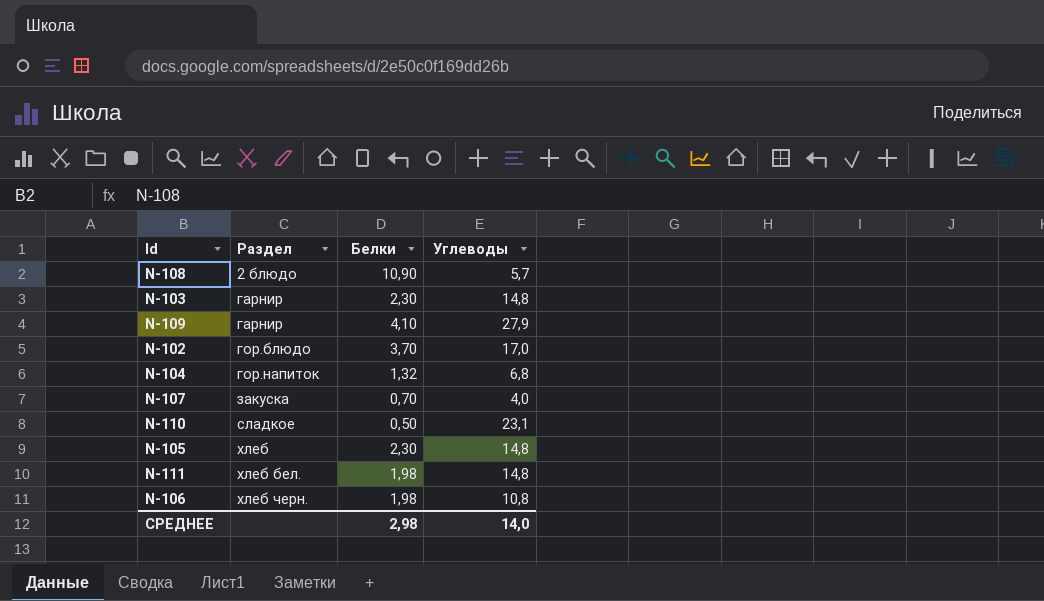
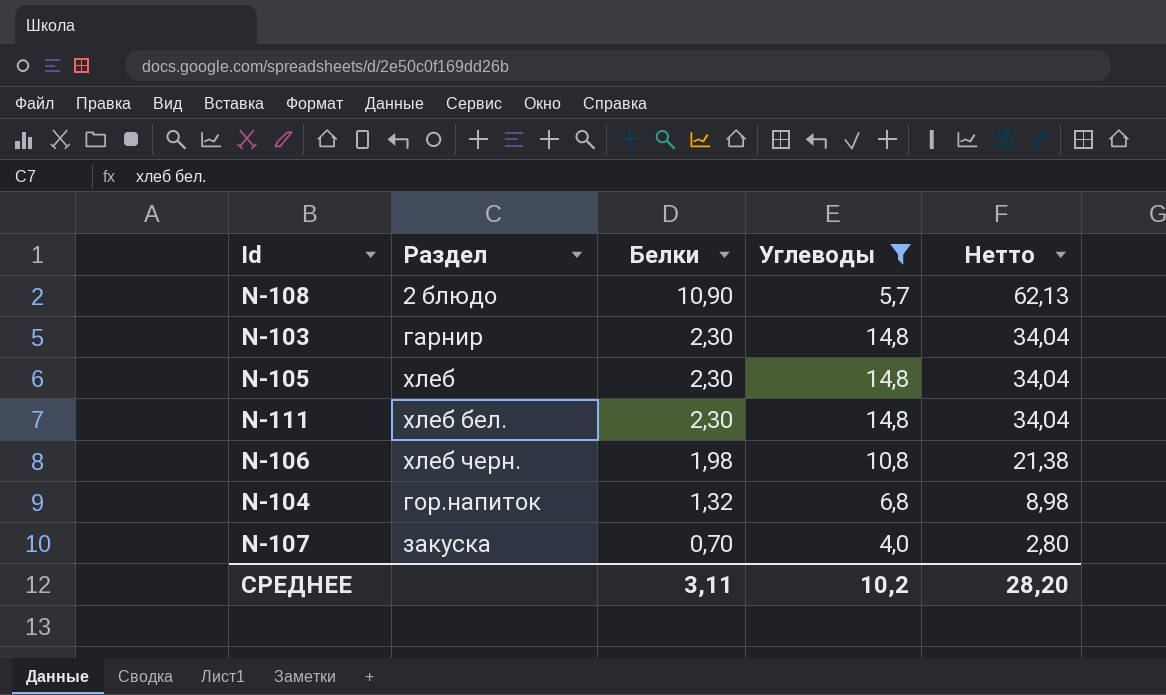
filter: none -> Углеводы <= 14,8
row order: Раздел ascending -> Белки descending
column Нетто | formula: none -> [Белки] * [Углеводы]
N-111 | Белки: 1,98 -> 2,30
СРЕДНЕЕ | Белки: 2,98 -> 3,11
СРЕДНЕЕ | Углеводы: 14,0 -> 10,2

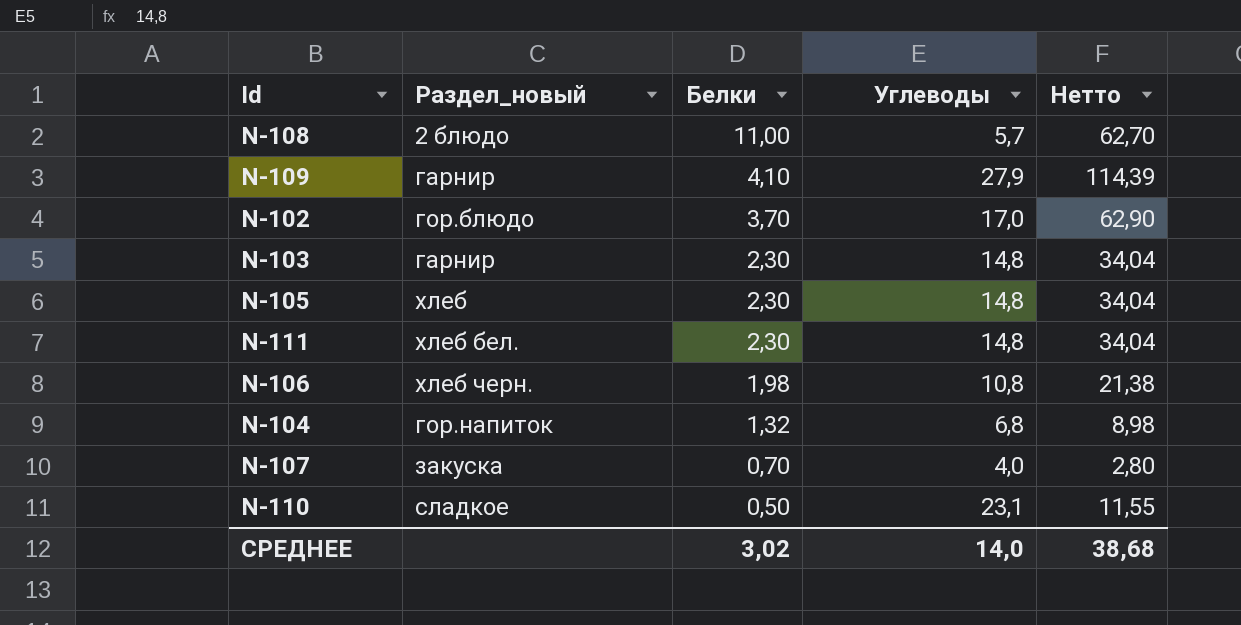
filter: Углеводы <= 14,8 -> none
column name: Раздел -> Раздел_новый
N-108 | Белки: 10,90 -> 11,00
N-108 | Нетто: 62,13 -> 62,70
СРЕДНЕЕ | Белки: 3,11 -> 3,02
СРЕДНЕЕ | Углеводы: 10,2 -> 14,0
СРЕДНЕЕ | Нетто: 28,20 -> 38,68

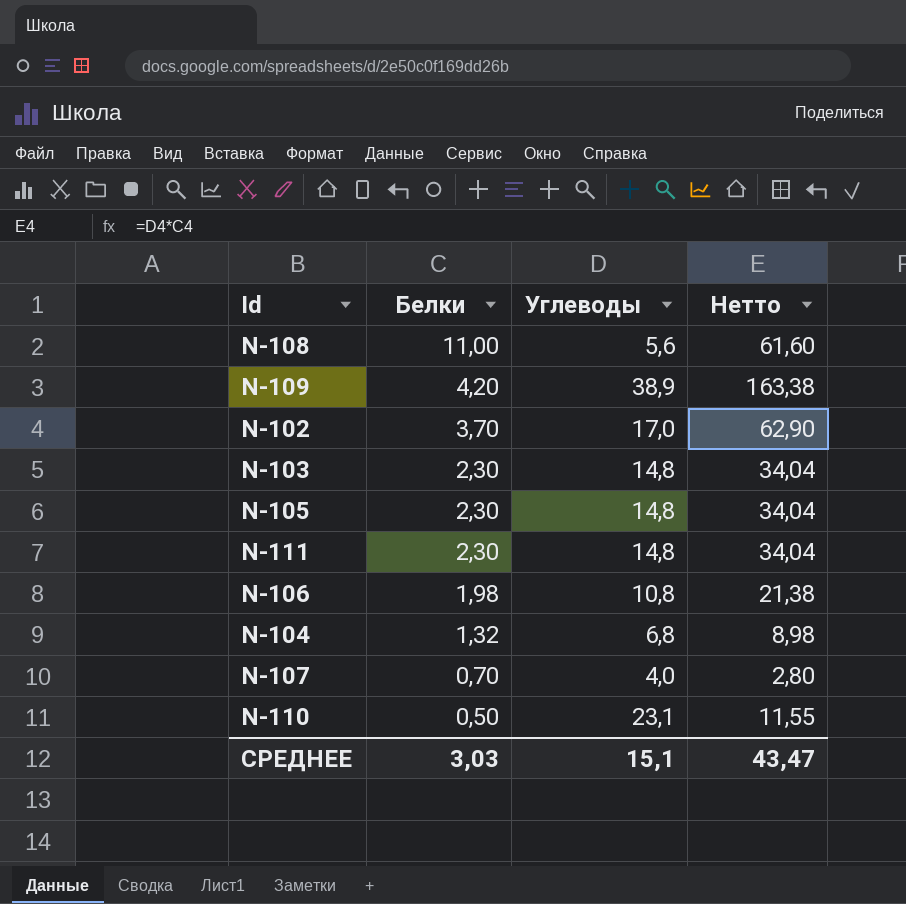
column Раздел_новый | position: 2 -> none
N-108 | Углеводы: 5,7 -> 5,6
N-108 | Нетто: 62,70 -> 61,60
N-109 | Белки: 4,10 -> 4,20
N-109 | Углеводы: 27,9 -> 38,9
N-109 | Нетто: 114,39 -> 163,38
СРЕДНЕЕ | Белки: 3,02 -> 3,03
СРЕДНЕЕ | Углеводы: 14,0 -> 15,1
СРЕДНЕЕ | Нетто: 38,68 -> 43,47

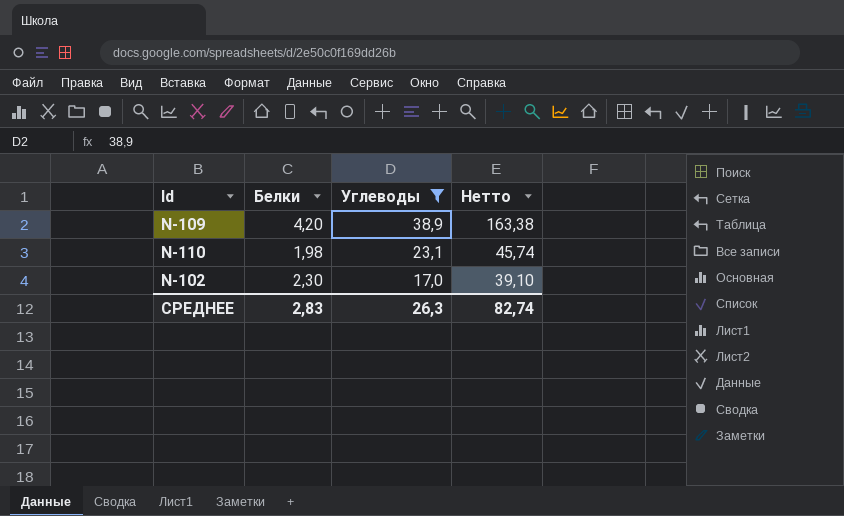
filter: none -> Углеводы >= 17,0
row order: Белки descending -> Углеводы descending
N-110 | Белки: 0,50 -> 1,98
N-110 | Нетто: 11,55 -> 45,74
N-102 | Белки: 3,70 -> 2,30
N-102 | Нетто: 62,90 -> 39,10
СРЕДНЕЕ | Белки: 3,03 -> 2,83
СРЕДНЕЕ | Углеводы: 15,1 -> 26,3
СРЕДНЕЕ | Нетто: 43,47 -> 82,74

